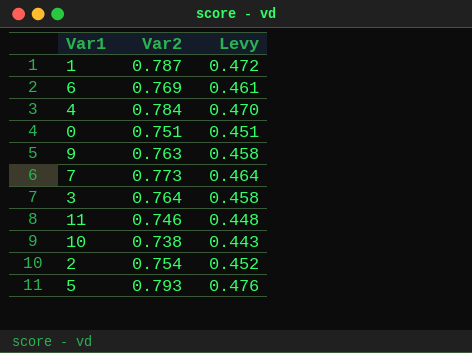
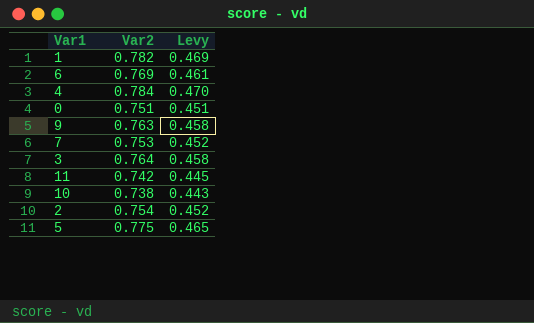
1 | Var2: 0.787 -> 0.782
1 | Levy: 0.472 -> 0.469
7 | Var2: 0.773 -> 0.753
7 | Levy: 0.464 -> 0.452
11 | Var2: 0.746 -> 0.742
11 | Levy: 0.448 -> 0.445
5 | Var2: 0.793 -> 0.775
5 | Levy: 0.476 -> 0.465

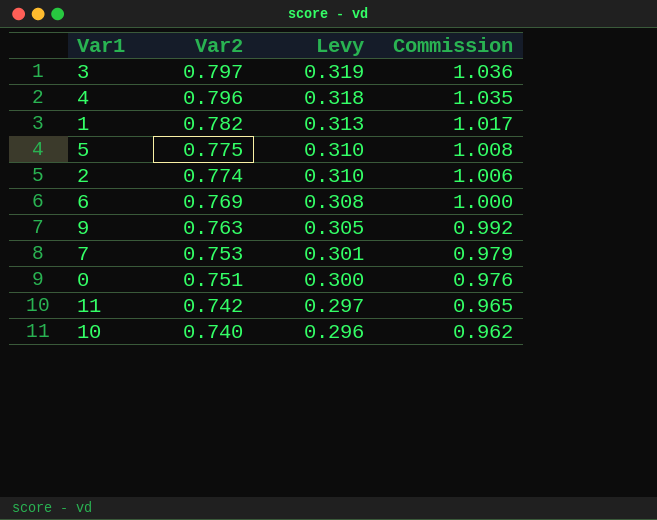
row order: none -> Var2 descending
column Levy | formula: [Var2] * 0.6 -> [Var2] * 0.4
column Commission | formula: none -> [Var2] * 1.3
3 | Var2: 0.764 -> 0.797
4 | Var2: 0.784 -> 0.796
2 | Var2: 0.754 -> 0.774
10 | Var2: 0.738 -> 0.740

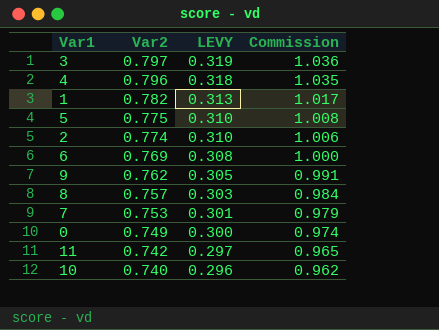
column name: Levy -> LEVY
9 | Var2: 0.763 -> 0.762
9 | Commission: 0.992 -> 0.991
row 8: none -> 0.757 | 0.303 | 0.984
0 | Var2: 0.751 -> 0.749
0 | Commission: 0.976 -> 0.974

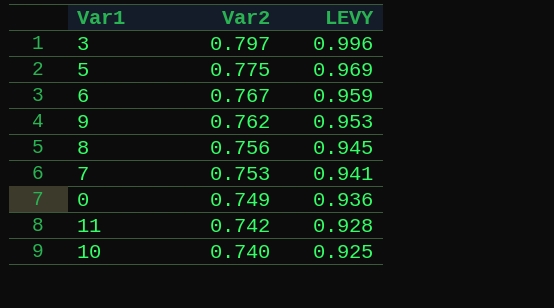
column Commission | formula: [Var2] * 1.3 -> none
column LEVY | formula: [Var2] * 0.4 -> [Var2] * 1.25
row 4: 0.796 | 0.318 | 1.035 -> none
row 1: 0.782 | 0.313 | 1.017 -> none
row 2: 0.774 | 0.310 | 1.006 -> none
6 | Var2: 0.769 -> 0.767
8 | Var2: 0.757 -> 0.756

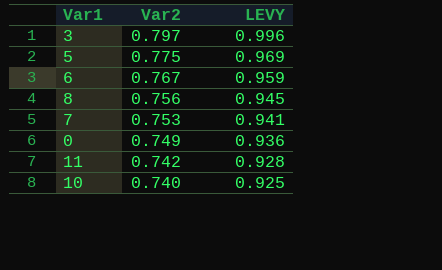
row 9: 0.762 | 0.953 -> none

